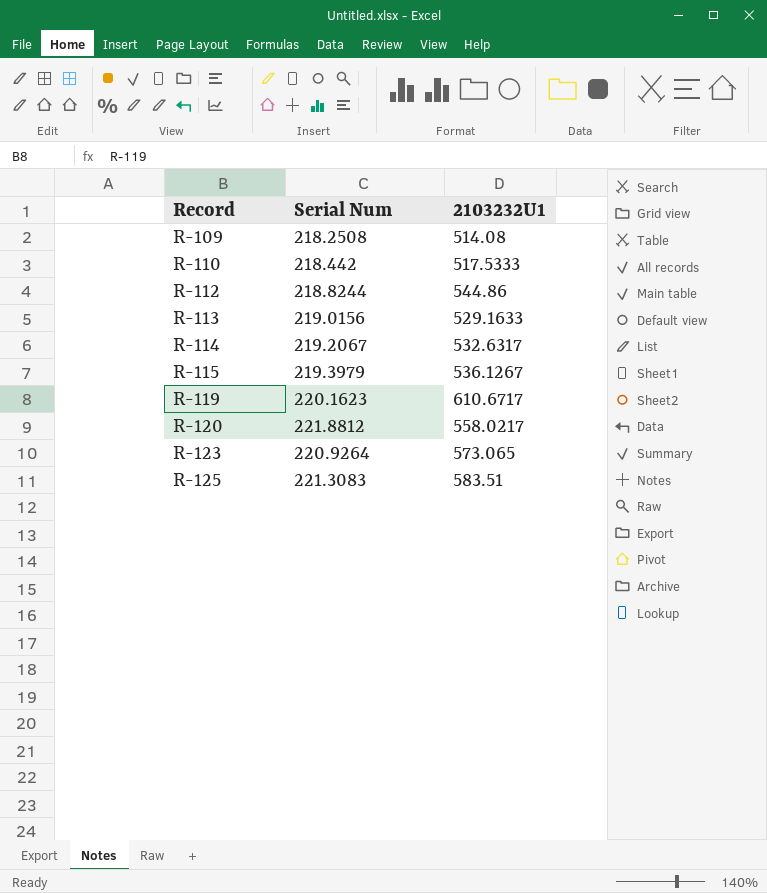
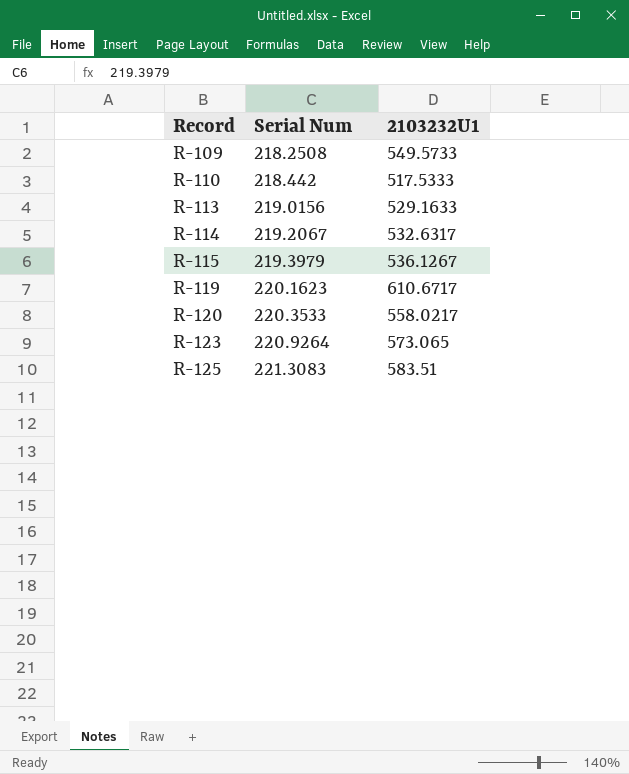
row R-112: 218.8244 | 544.86 -> none
R-109 | 2103232U1: 514.08 -> 549.5733
R-120 | Serial Num: 221.8812 -> 220.3533

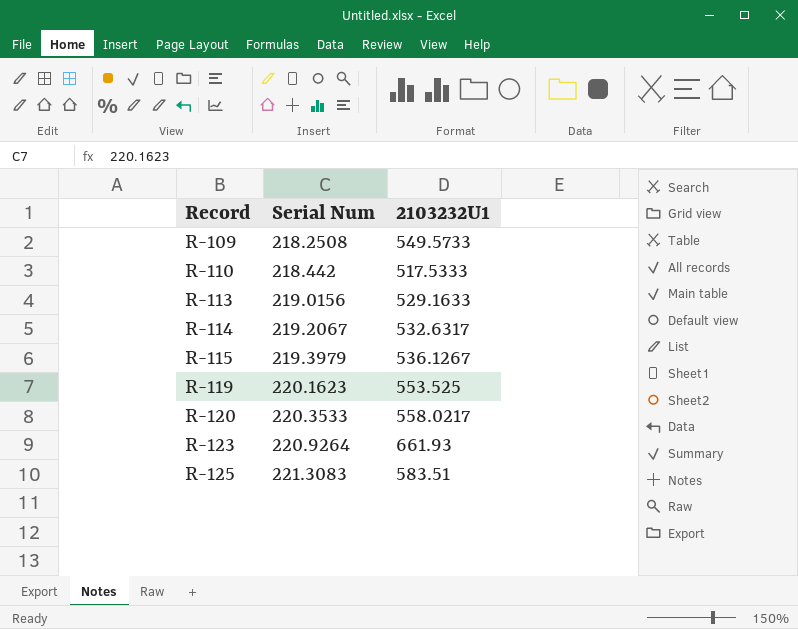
R-119 | 2103232U1: 610.6717 -> 553.525
R-123 | 2103232U1: 573.065 -> 661.93

